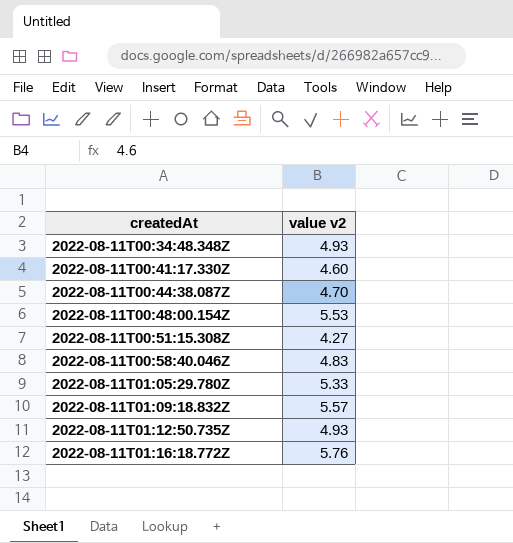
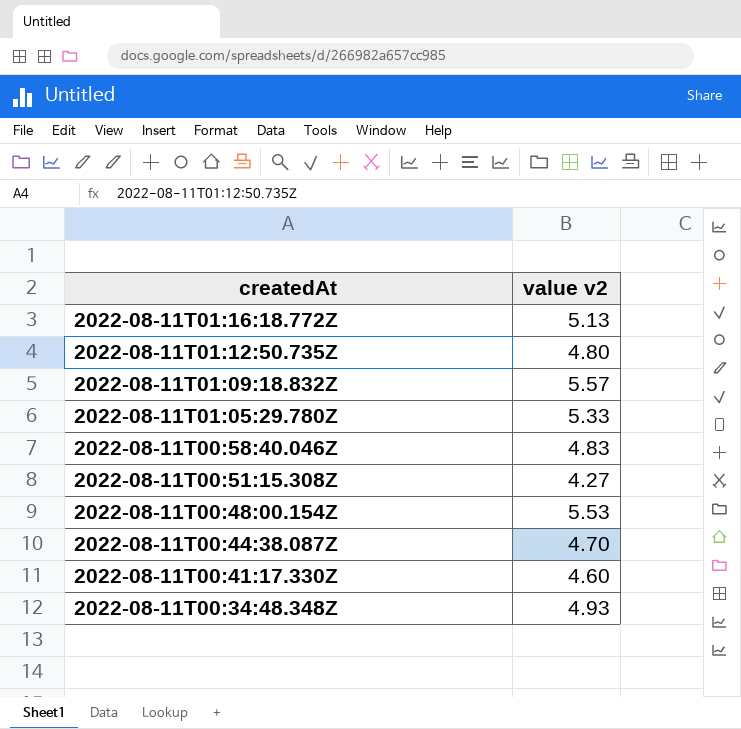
row order: createdAt ascending -> createdAt descending
2022-08-11T01:16:18.772Z | value v2: 5.76 -> 5.13
2022-08-11T01:12:50.735Z | value v2: 4.93 -> 4.80

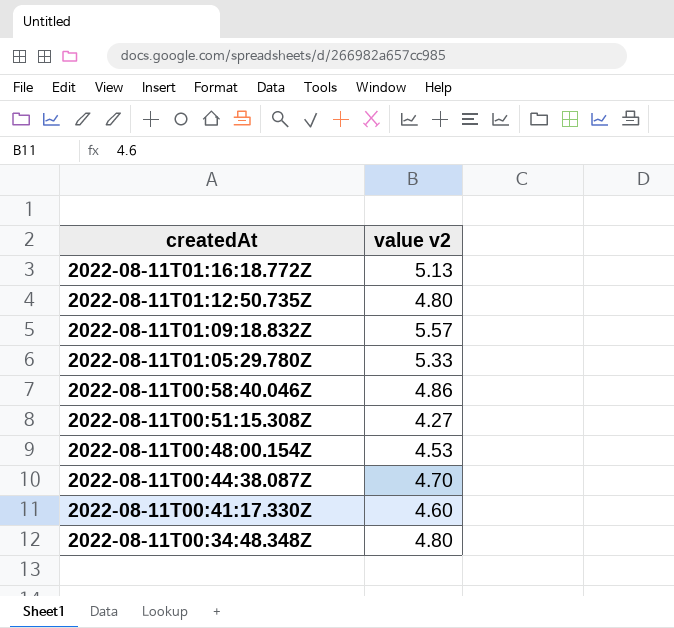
2022-08-11T00:58:40.046Z | value v2: 4.83 -> 4.86
2022-08-11T00:48:00.154Z | value v2: 5.53 -> 4.53
2022-08-11T00:34:48.348Z | value v2: 4.93 -> 4.80

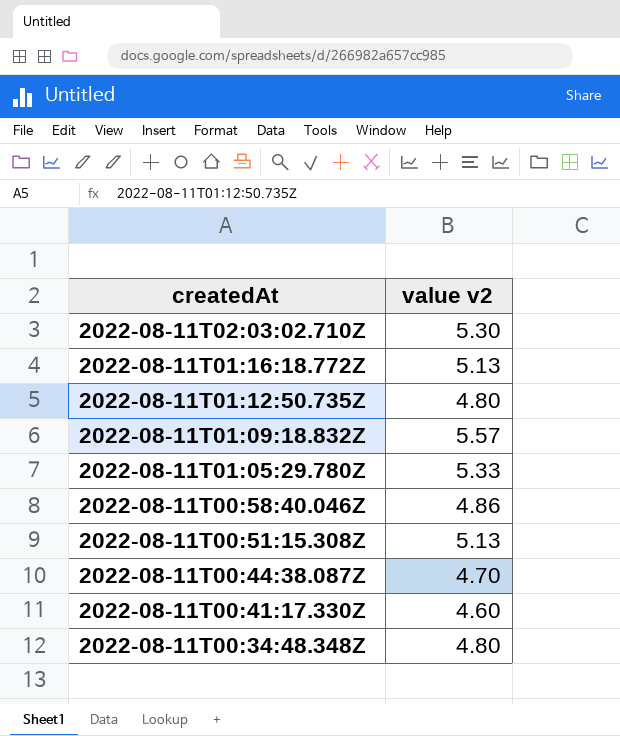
row 2022-08-11T00:48:00.154Z: 4.53 -> none
row 2022-08-11T02:03:02.710Z: none -> 5.30
2022-08-11T00:51:15.308Z | value v2: 4.27 -> 5.13

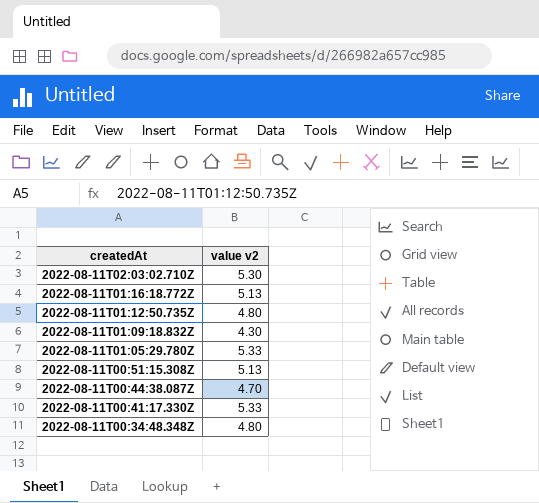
row 2022-08-11T00:58:40.046Z: 4.86 -> none
2022-08-11T01:09:18.832Z | value v2: 5.57 -> 4.30
2022-08-11T00:41:17.330Z | value v2: 4.60 -> 5.33

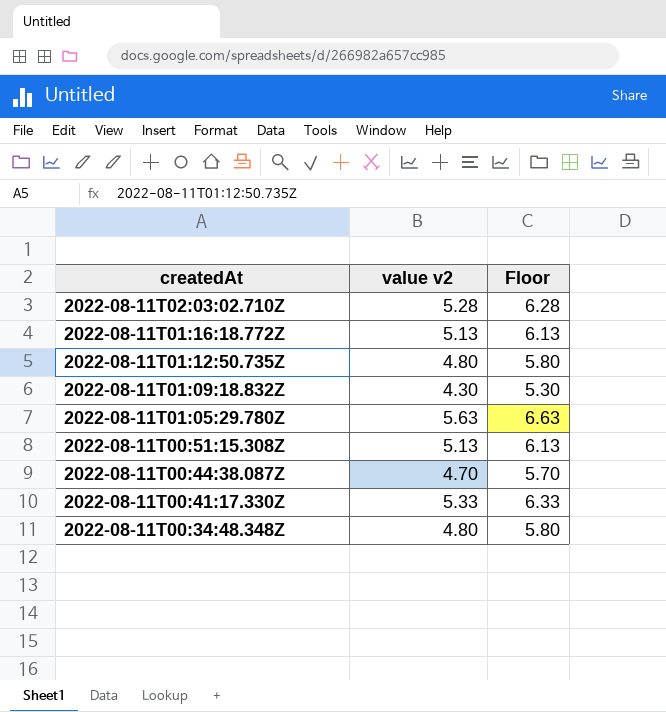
column Floor | formula: none -> [value v2] + 1
2022-08-11T02:03:02.710Z | value v2: 5.30 -> 5.28
2022-08-11T01:05:29.780Z | value v2: 5.33 -> 5.63

